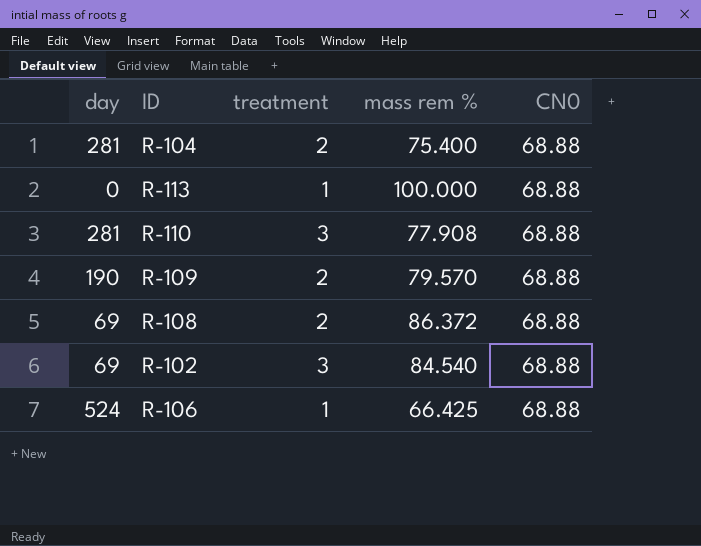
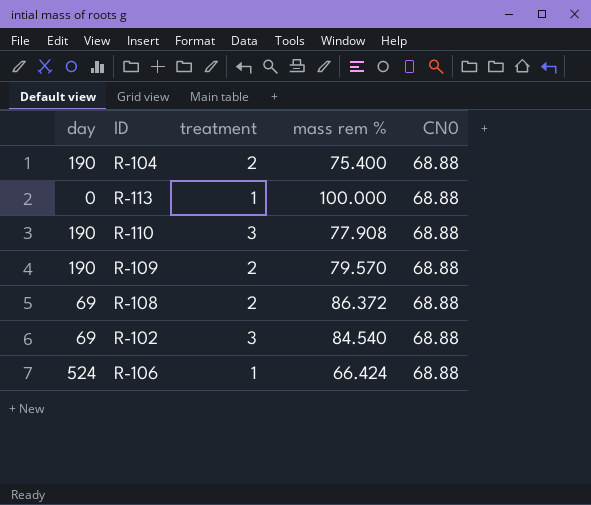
R-104 | day: 281 -> 190
R-110 | day: 281 -> 190
R-106 | mass rem %: 66.425 -> 66.424

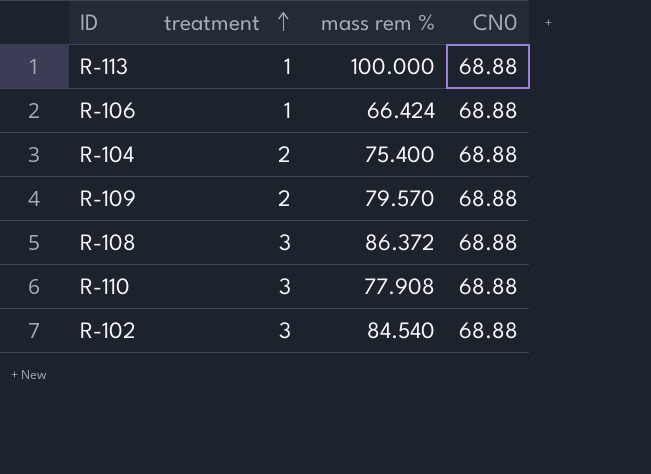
row order: none -> treatment ascending
column day | position: 1 -> none
R-108 | treatment: 2 -> 3

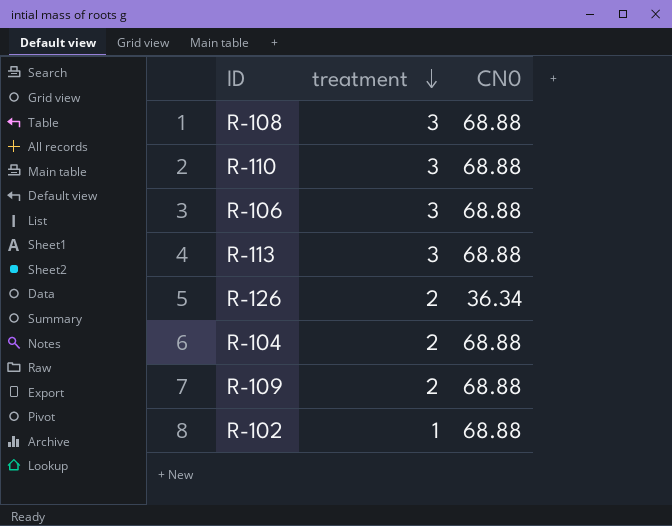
row order: treatment ascending -> treatment descending
column mass rem % | position: 3 -> none
R-106 | treatment: 1 -> 3
R-113 | treatment: 1 -> 3
row R-126: none -> 2 | 36.34
R-102 | treatment: 3 -> 1

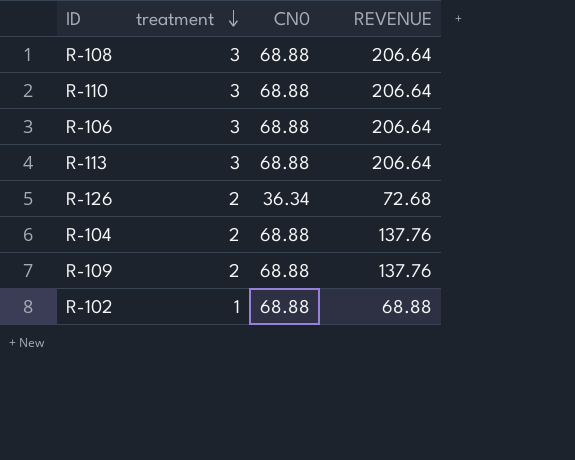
column REVENUE | formula: none -> [treatment] * [CN0]

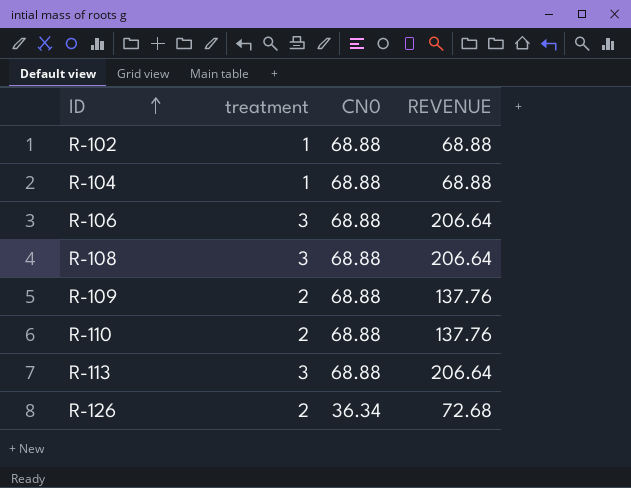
row order: treatment descending -> ID ascending
R-104 | treatment: 2 -> 1
R-104 | REVENUE: 137.76 -> 68.88
R-110 | treatment: 3 -> 2
R-110 | REVENUE: 206.64 -> 137.76

